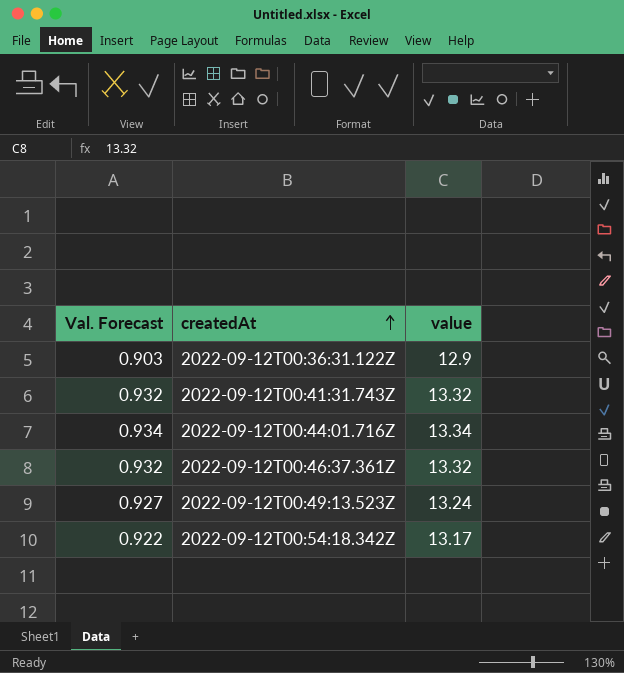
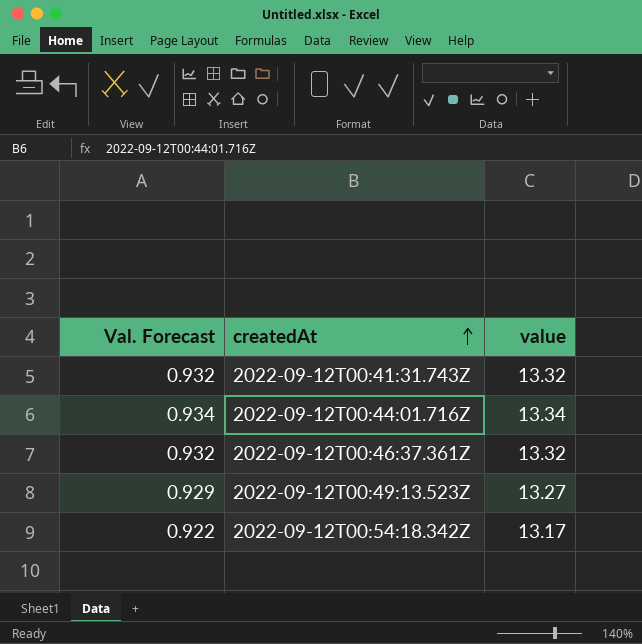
row 2022-09-12T00:36:31.122Z: 0.903 | 12.9 -> none
2022-09-12T00:49:13.523Z | Val. Forecast: 0.927 -> 0.929
2022-09-12T00:49:13.523Z | value: 13.24 -> 13.27

